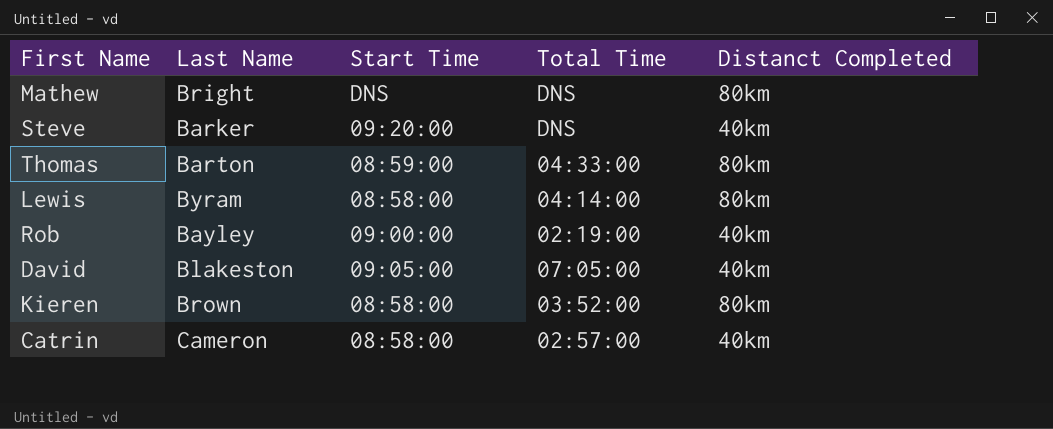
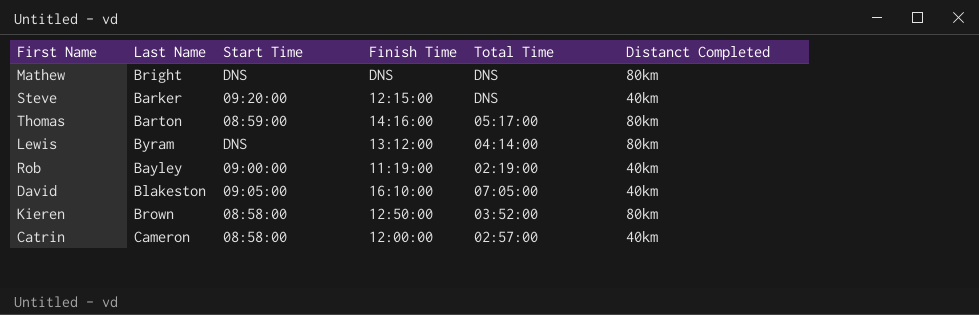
column Finish Time | position: none -> 4
Thomas | Total Time: 04:33:00 -> 05:17:00
Lewis | Start Time: 08:58:00 -> DNS

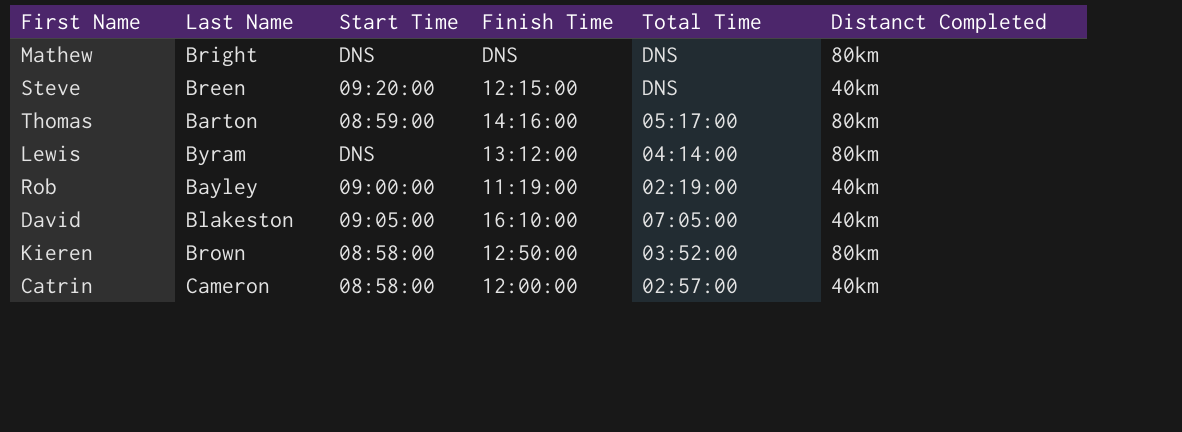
Steve | Last Name: Barker -> Breen

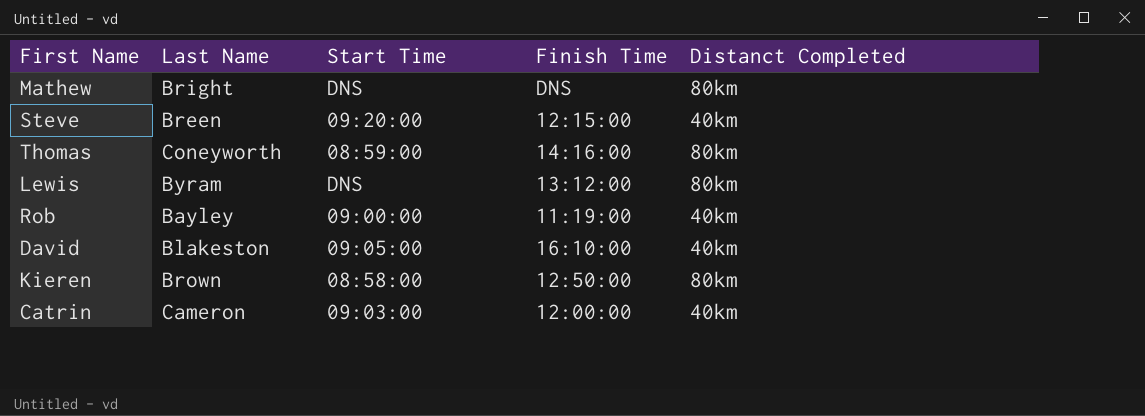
column Total Time | position: 5 -> none
Thomas | Last Name: Barton -> Coneyworth
Catrin | Start Time: 08:58:00 -> 09:03:00

